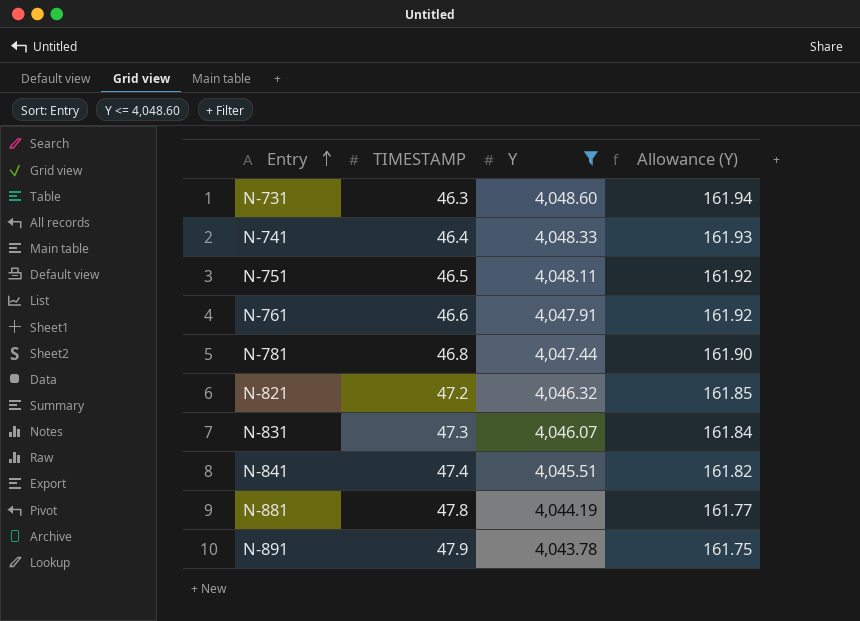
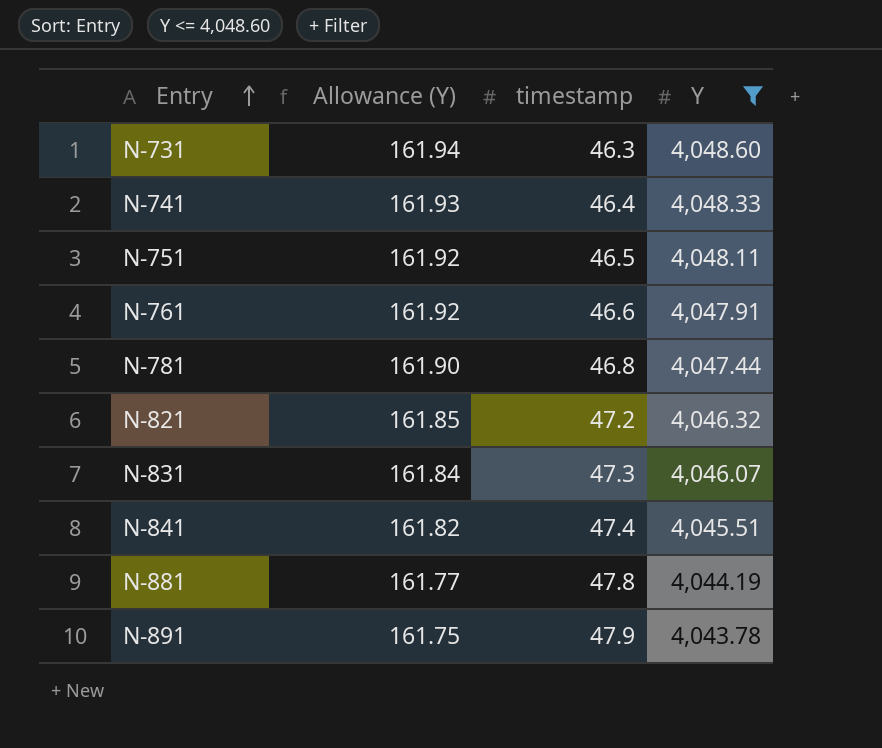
column Allowance (Y) | position: 4 -> 2
column name: TIMESTAMP -> timestamp

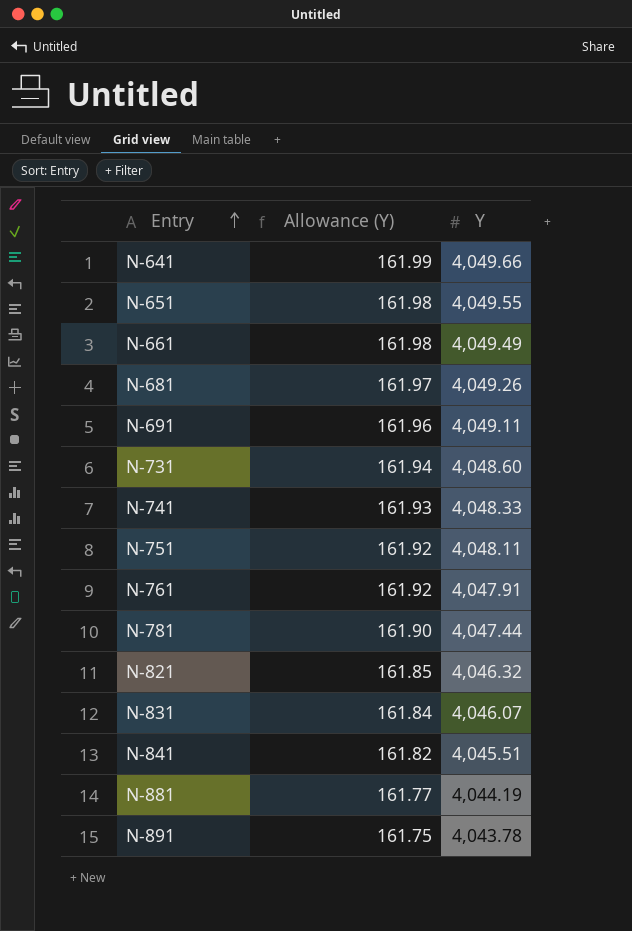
filter: Y <= 4,048.60 -> none
column timestamp | position: 3 -> none

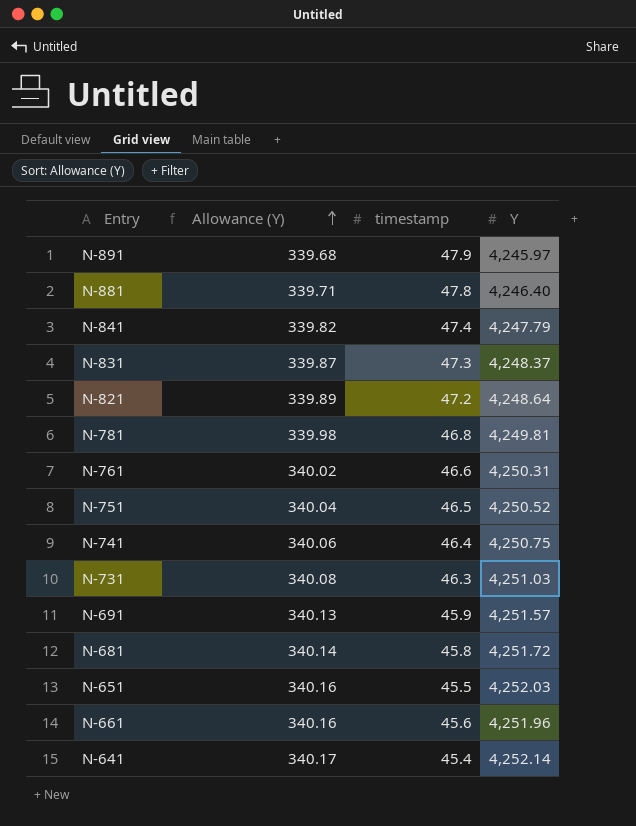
row order: Entry ascending -> Allowance (Y) ascending
column Allowance (Y) | formula: [Y] * 0.04 -> [Y] * 0.08
column timestamp | position: none -> 3
N-891 | Y: 4,043.78 -> 4,245.97
N-881 | Y: 4,044.19 -> 4,246.40
N-841 | Y: 4,045.51 -> 4,247.79
N-831 | Y: 4,046.07 -> 4,248.37
N-821 | Y: 4,046.32 -> 4,248.64
N-781 | Y: 4,047.44 -> 4,249.81
N-761 | Y: 4,047.91 -> 4,250.31
N-751 | Y: 4,048.11 -> 4,250.52
N-741 | Y: 4,048.33 -> 4,250.75
N-731 | Y: 4,048.60 -> 4,251.03
N-691 | Y: 4,049.11 -> 4,251.57
N-681 | Y: 4,049.26 -> 4,251.72
N-651 | Y: 4,049.55 -> 4,252.03
N-661 | Y: 4,049.49 -> 4,251.96
N-641 | Y: 4,049.66 -> 4,252.14

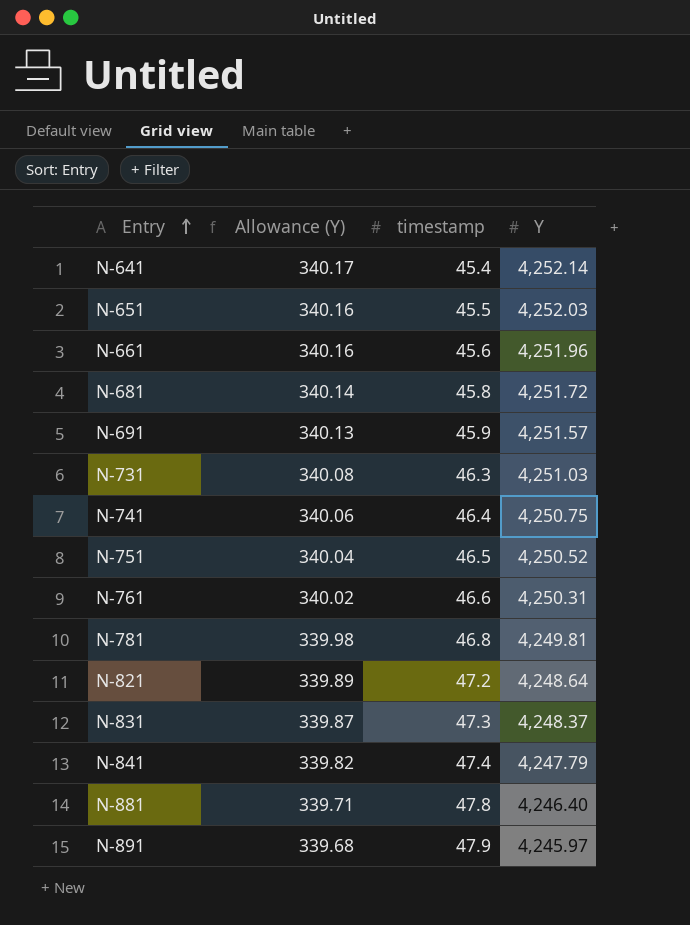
row order: Allowance (Y) ascending -> Entry ascending

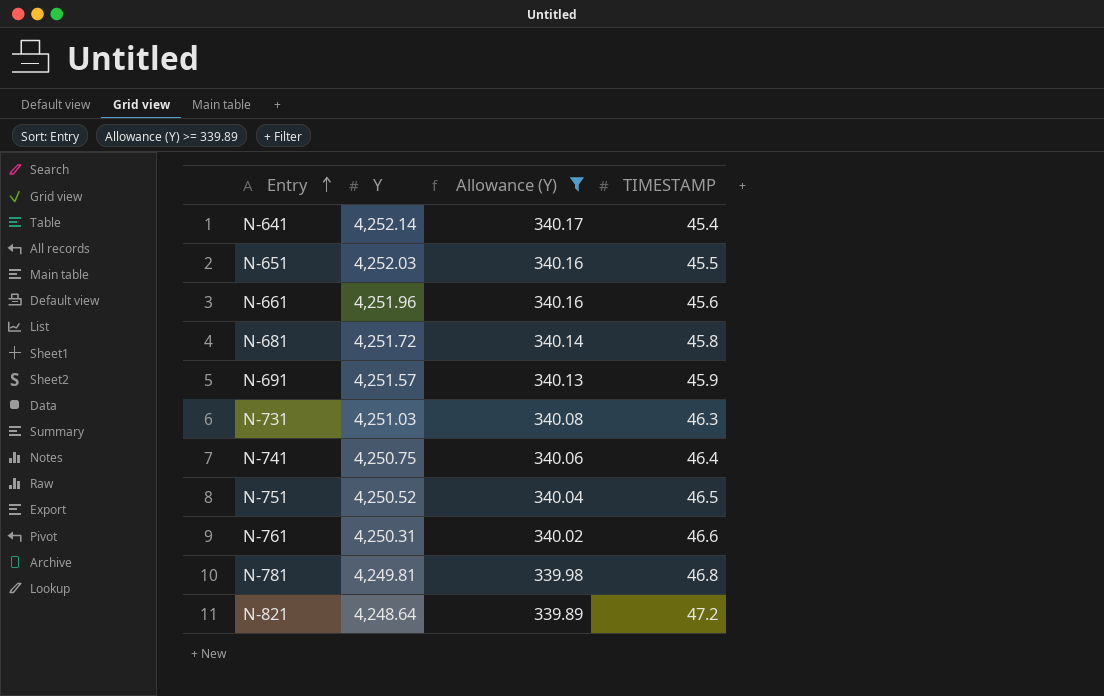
filter: none -> Allowance (Y) >= 339.89
column Y | position: 4 -> 2
column name: timestamp -> TIMESTAMP

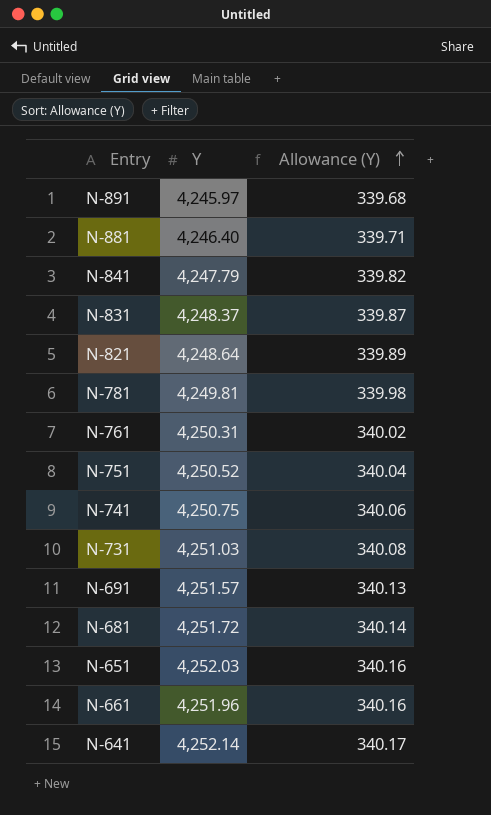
filter: Allowance (Y) >= 339.89 -> none
row order: Entry ascending -> Allowance (Y) ascending
column TIMESTAMP | position: 4 -> none

